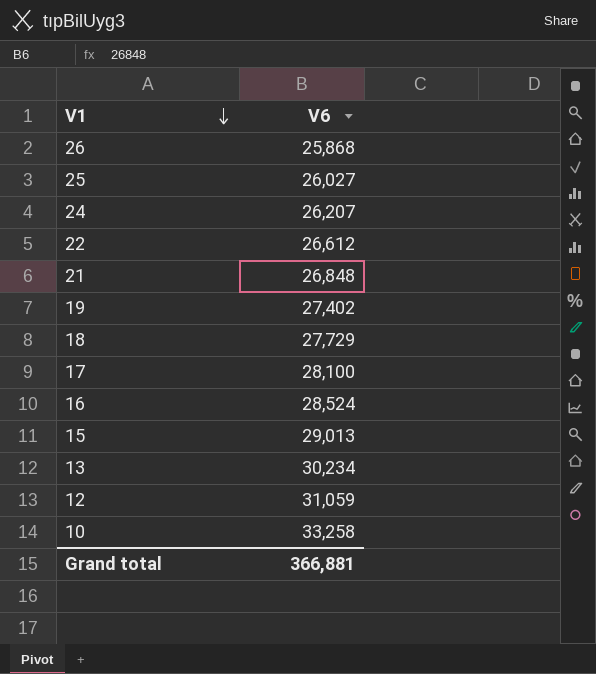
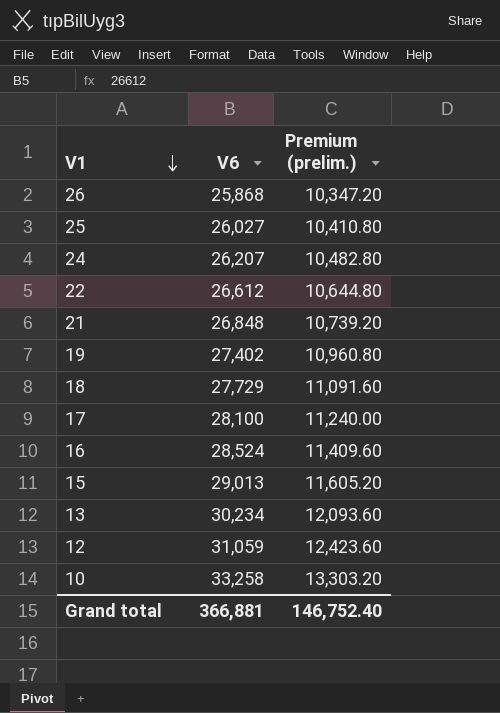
column Premium (prelim.) | formula: none -> [V6] * 0.4

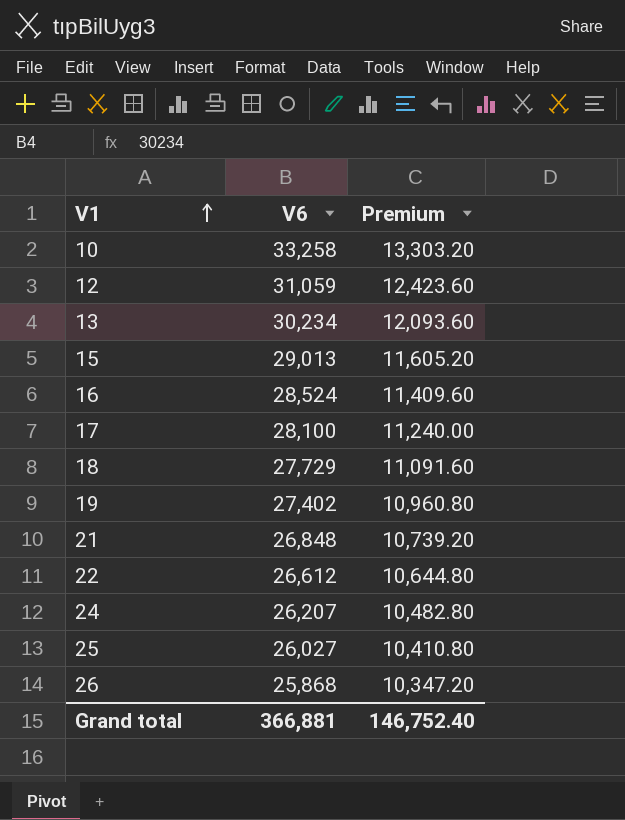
row order: V1 descending -> V1 ascending
column name: Premium (prelim.) -> Premium

